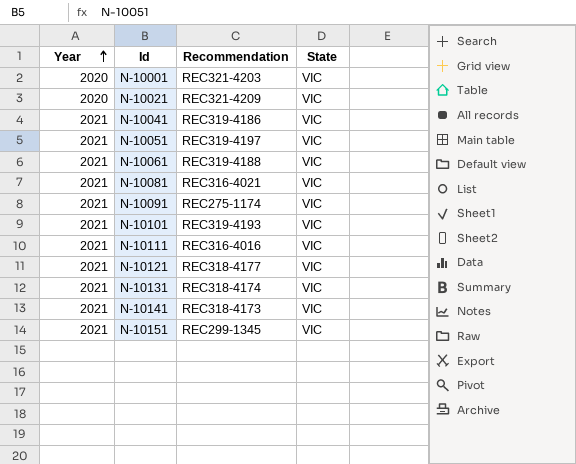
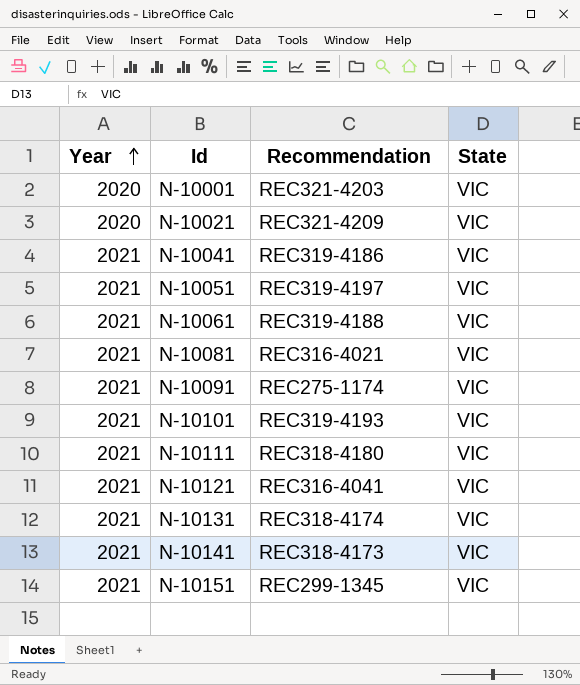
N-10111 | Recommendation: REC316-4016 -> REC318-4180
N-10121 | Recommendation: REC318-4177 -> REC316-4041

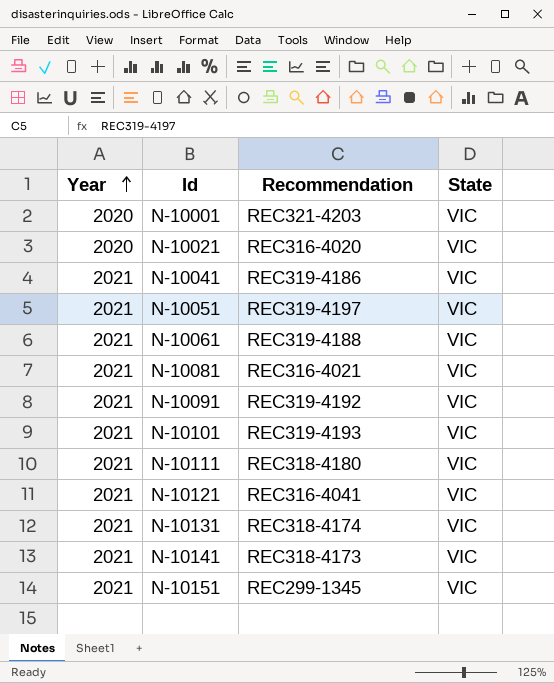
N-10021 | Recommendation: REC321-4209 -> REC316-4020
N-10091 | Recommendation: REC275-1174 -> REC319-4192

